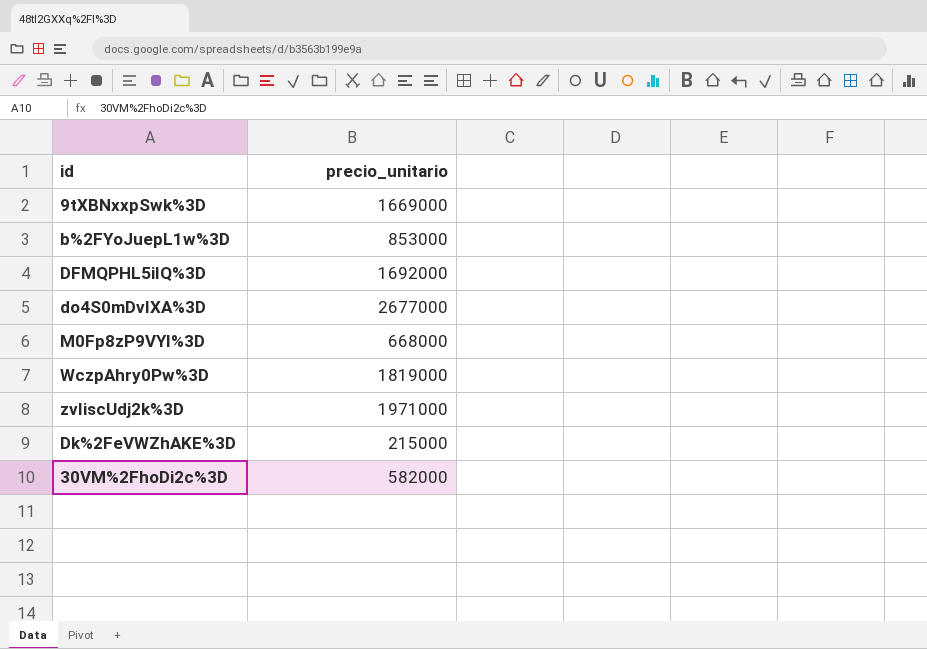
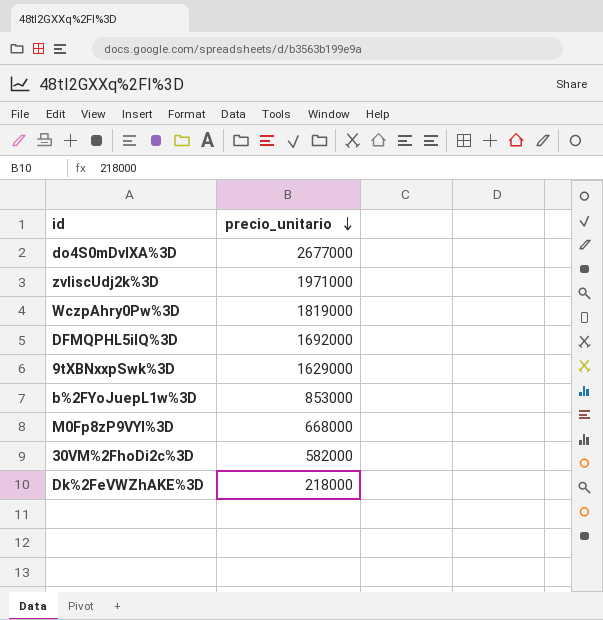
row order: none -> precio_unitario descending
9tXBNxxpSwk%3D | precio_unitario: 1669000 -> 1629000
Dk%2FeVWZhAKE%3D | precio_unitario: 215000 -> 218000

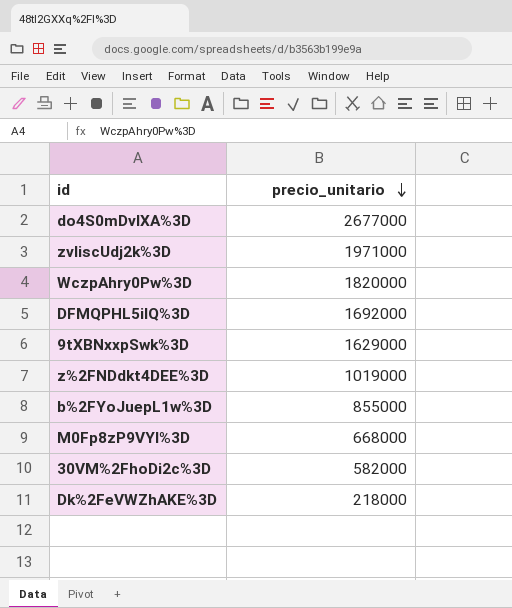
WczpAhry0Pw%3D | precio_unitario: 1819000 -> 1820000
row z%2FNDdkt4DEE%3D: none -> 1019000
b%2FYoJuepL1w%3D | precio_unitario: 853000 -> 855000

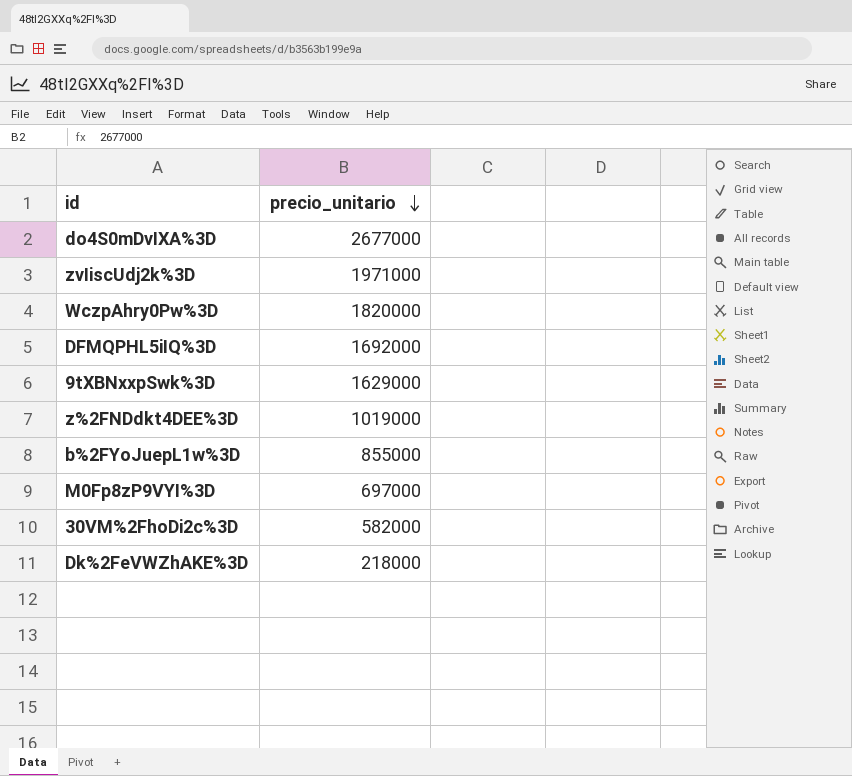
M0Fp8zP9VYI%3D | precio_unitario: 668000 -> 697000

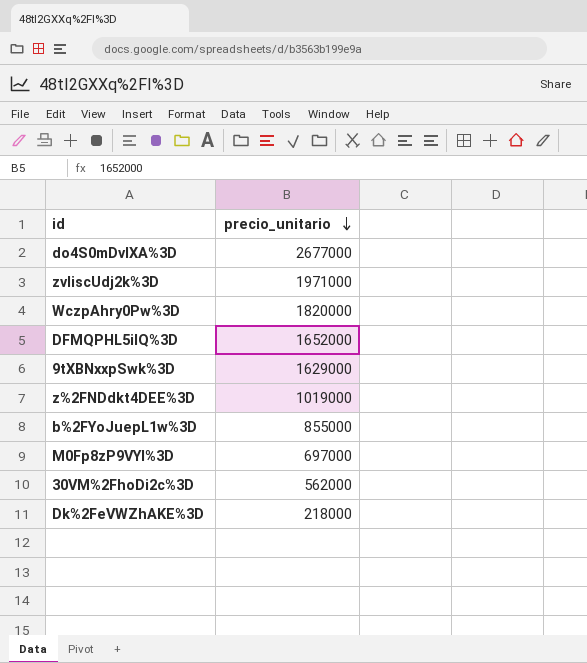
DFMQPHL5iIQ%3D | precio_unitario: 1692000 -> 1652000
30VM%2FhoDi2c%3D | precio_unitario: 582000 -> 562000

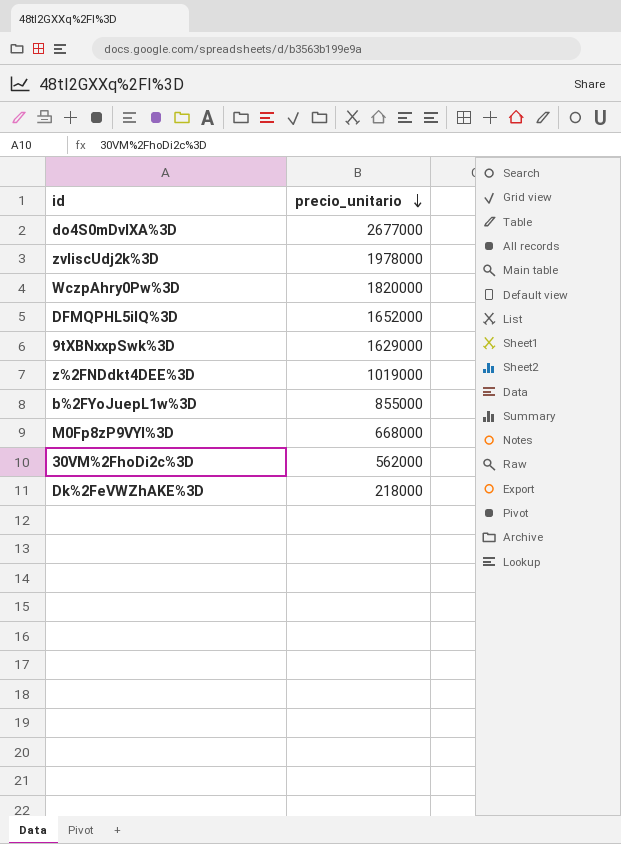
zvIiscUdj2k%3D | precio_unitario: 1971000 -> 1978000
M0Fp8zP9VYI%3D | precio_unitario: 697000 -> 668000

